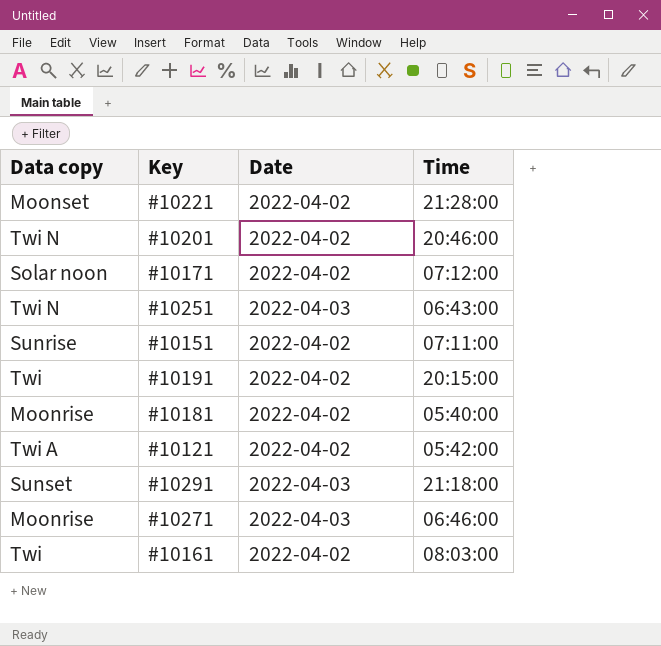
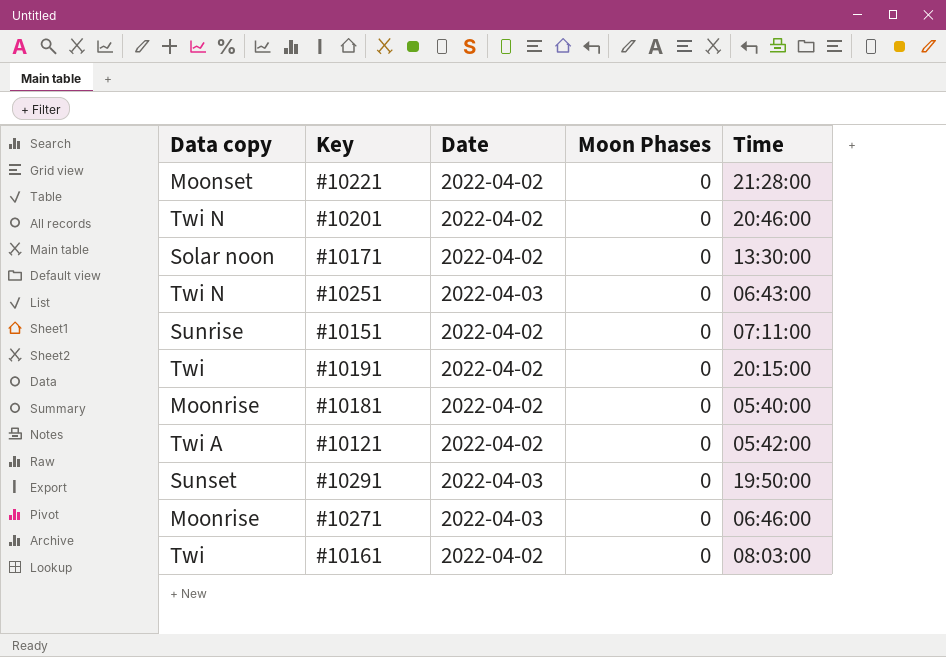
column Moon Phases | position: none -> 4
#10171 | Time: 07:12:00 -> 13:30:00
#10291 | Time: 21:18:00 -> 19:50:00

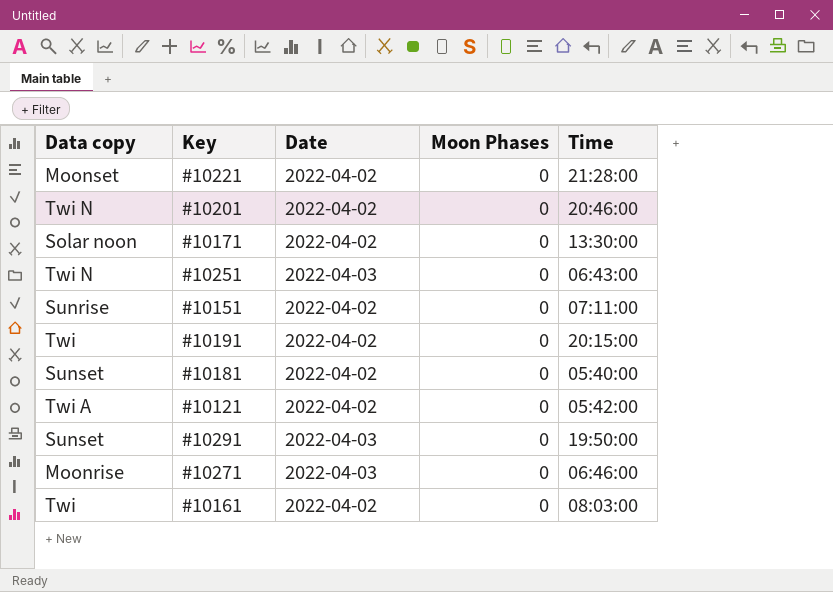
#10181 | Data copy: Moonrise -> Sunset

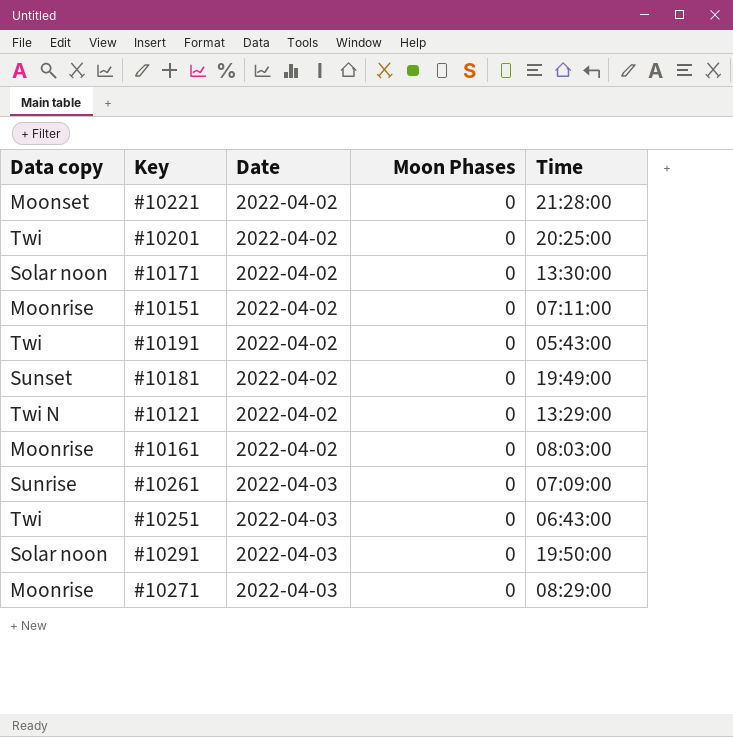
row order: none -> Date ascending
#10201 | Data copy: Twi N -> Twi
#10201 | Time: 20:46:00 -> 20:25:00
#10151 | Data copy: Sunrise -> Moonrise
#10191 | Time: 20:15:00 -> 05:43:00
#10181 | Time: 05:40:00 -> 19:49:00
#10121 | Data copy: Twi A -> Twi N
#10121 | Time: 05:42:00 -> 13:29:00
#10161 | Data copy: Twi -> Moonrise
row #10261: none -> Sunrise | 2022-04-03 | 0 | 07:09:00
#10251 | Data copy: Twi N -> Twi
#10291 | Data copy: Sunset -> Solar noon
#10271 | Time: 06:46:00 -> 08:29:00

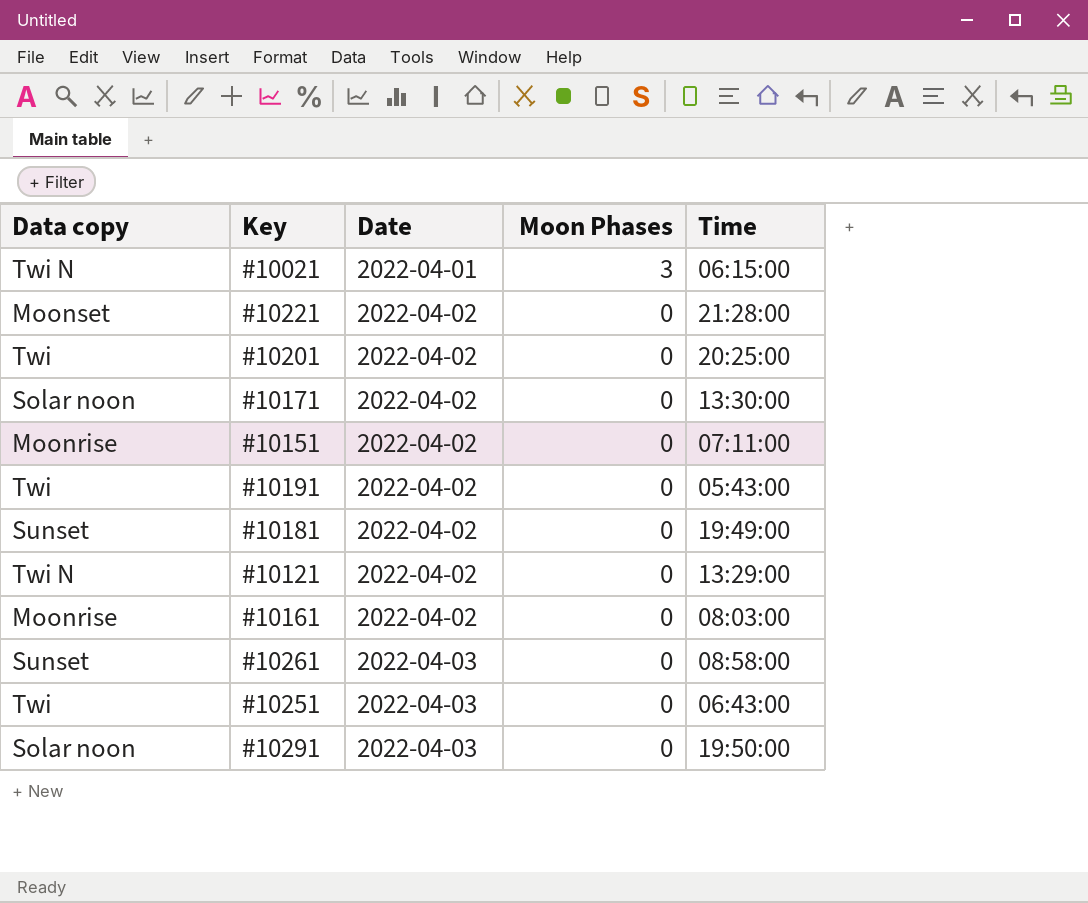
row #10271: Moonrise | 2022-04-03 | 0 | 08:29:00 -> none
row #10021: none -> Twi N | 2022-04-01 | 3 | 06:15:00
#10261 | Data copy: Sunrise -> Sunset
#10261 | Time: 07:09:00 -> 08:58:00

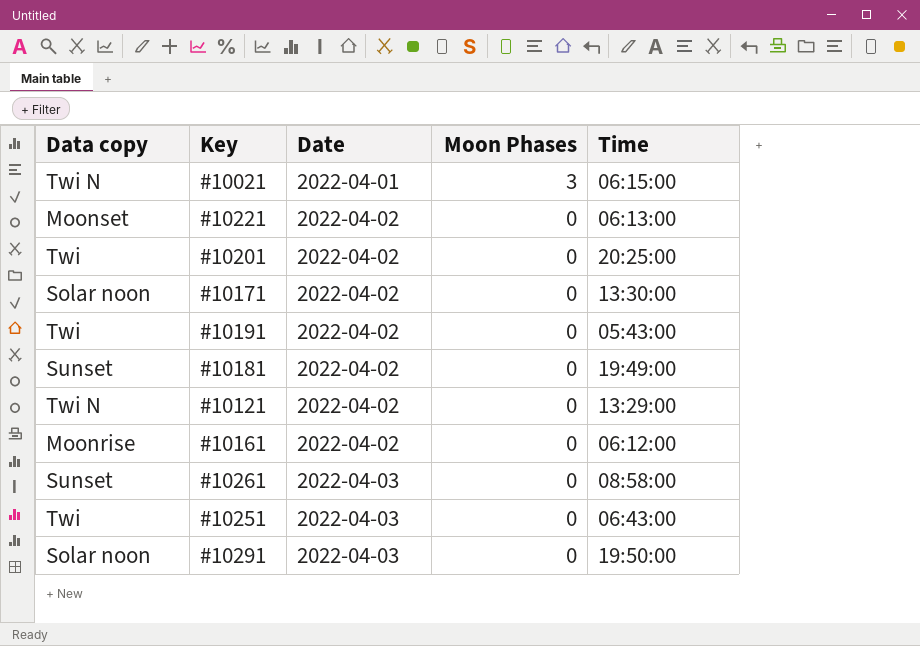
row #10151: Moonrise | 2022-04-02 | 0 | 07:11:00 -> none
#10221 | Time: 21:28:00 -> 06:13:00
#10161 | Time: 08:03:00 -> 06:12:00

